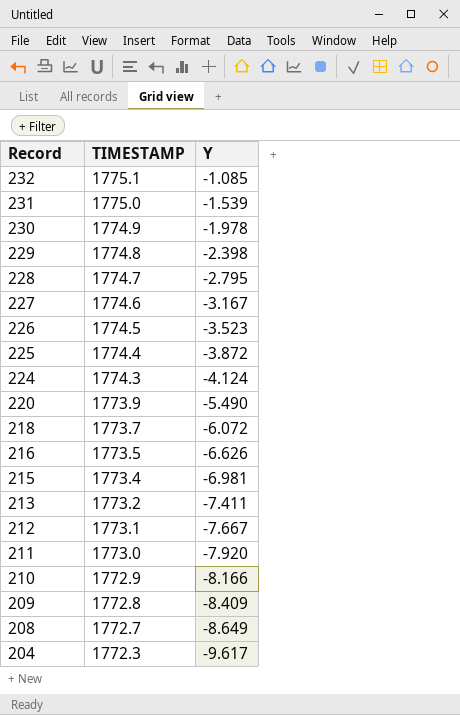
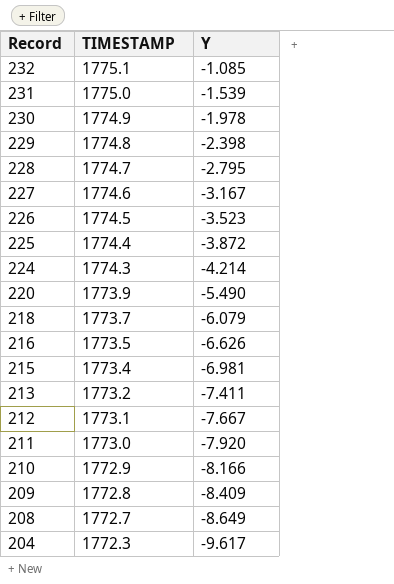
224 | Y: -4.124 -> -4.214
218 | Y: -6.072 -> -6.079

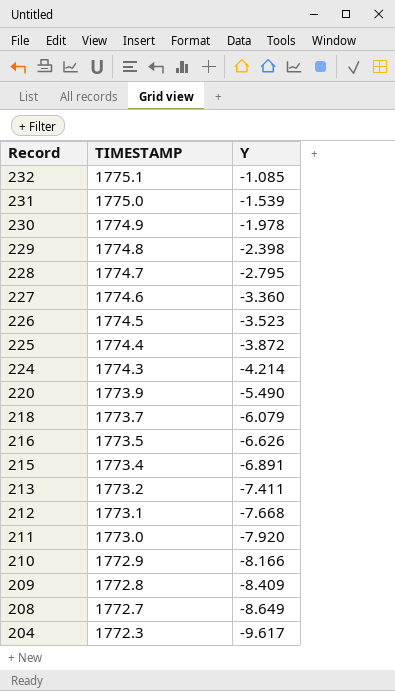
227 | Y: -3.167 -> -3.360
215 | Y: -6.981 -> -6.891
212 | Y: -7.667 -> -7.668

